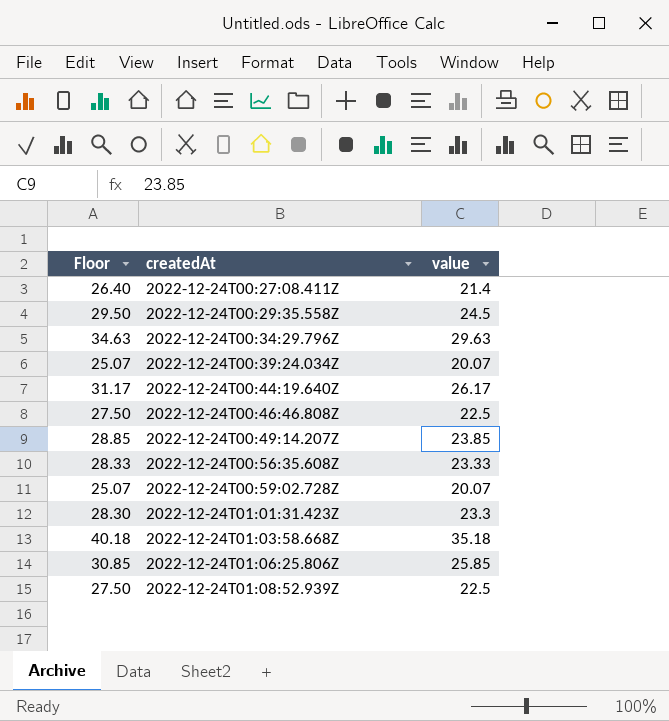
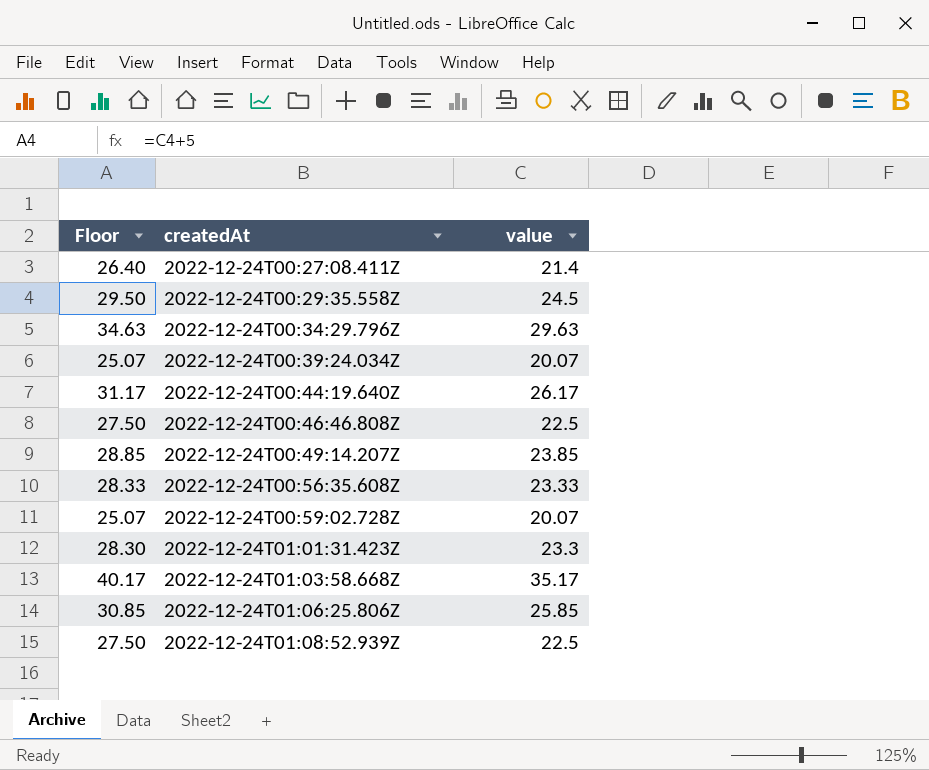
2022-12-24T01:03:58.668Z | Floor: 40.18 -> 40.17
2022-12-24T01:03:58.668Z | value: 35.18 -> 35.17

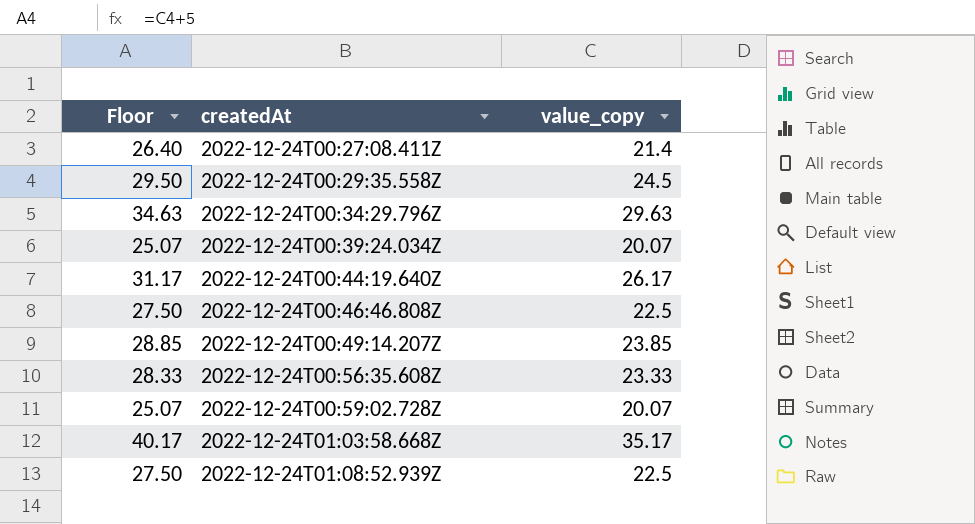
column name: value -> value_copy
row 2022-12-24T01:01:31.423Z: 28.30 | 23.3 -> none
row 2022-12-24T01:06:25.806Z: 30.85 | 25.85 -> none

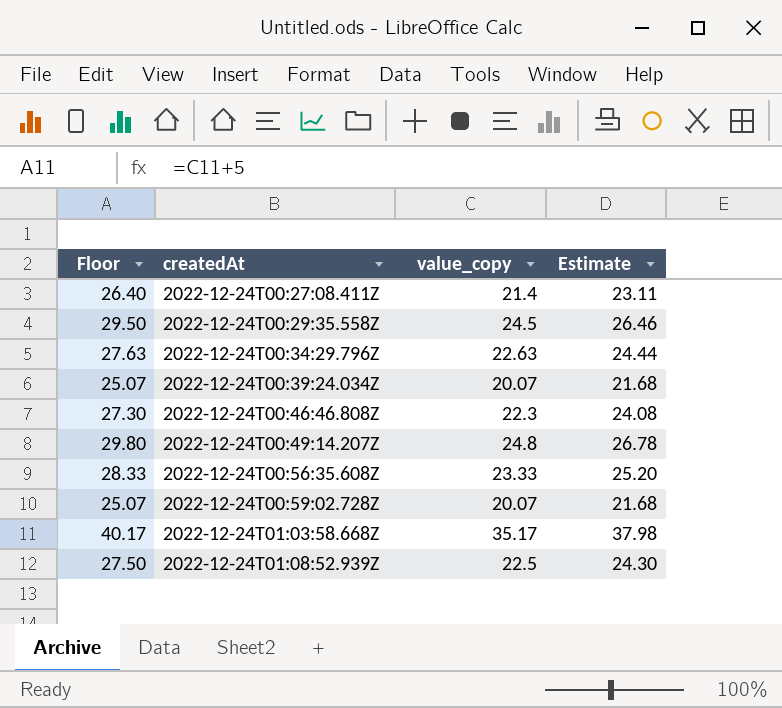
column Estimate | formula: none -> [value_copy] * 1.08
row 2022-12-24T00:44:19.640Z: 31.17 | 26.17 -> none
2022-12-24T00:34:29.796Z | Floor: 34.63 -> 27.63
2022-12-24T00:34:29.796Z | value_copy: 29.63 -> 22.63
2022-12-24T00:46:46.808Z | Floor: 27.50 -> 27.30
2022-12-24T00:46:46.808Z | value_copy: 22.5 -> 22.3
2022-12-24T00:49:14.207Z | Floor: 28.85 -> 29.80
2022-12-24T00:49:14.207Z | value_copy: 23.85 -> 24.8

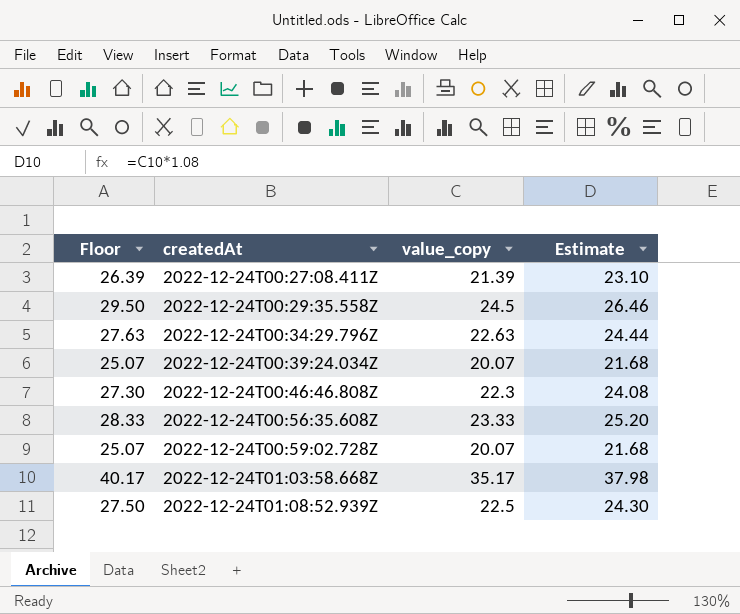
row 2022-12-24T00:49:14.207Z: 29.80 | 24.8 | 26.78 -> none
2022-12-24T00:27:08.411Z | Floor: 26.40 -> 26.39
2022-12-24T00:27:08.411Z | value_copy: 21.4 -> 21.39
2022-12-24T00:27:08.411Z | Estimate: 23.11 -> 23.10

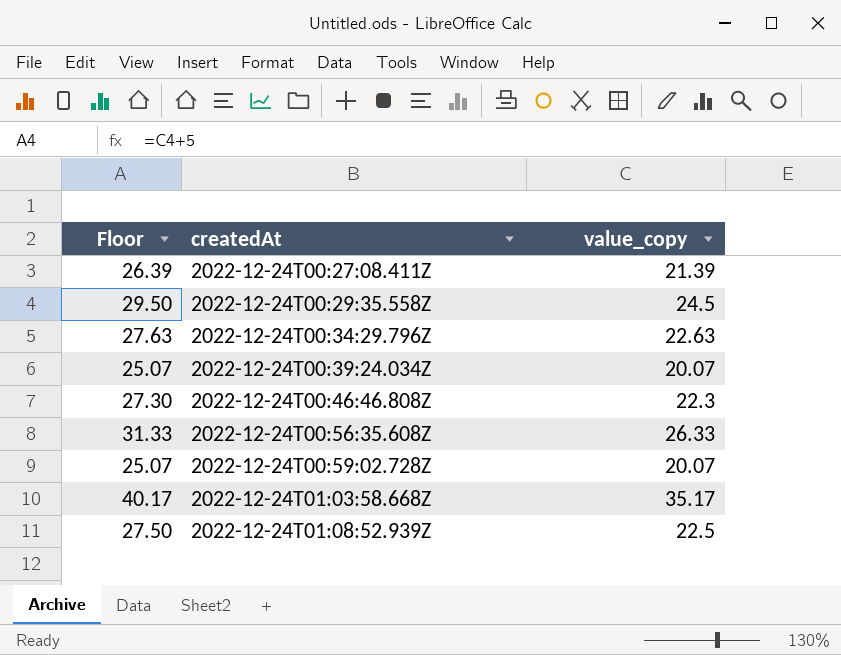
column Estimate | formula: [value_copy] * 1.08 -> none
2022-12-24T00:56:35.608Z | Floor: 28.33 -> 31.33
2022-12-24T00:56:35.608Z | value_copy: 23.33 -> 26.33

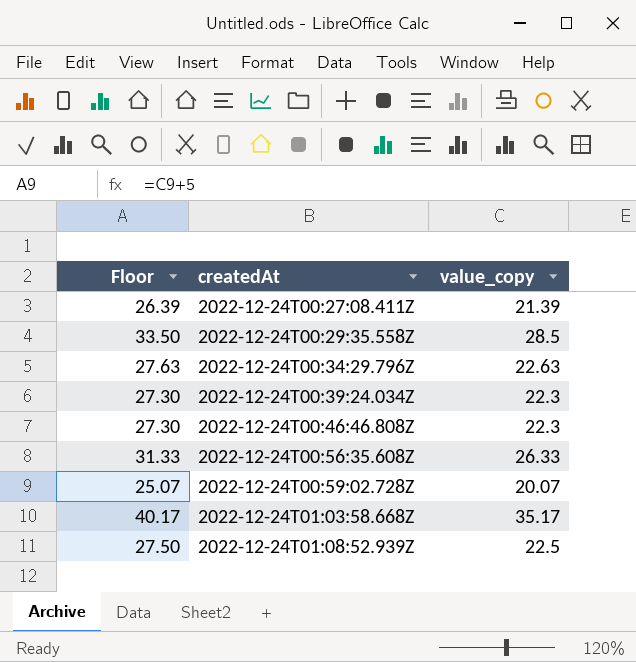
2022-12-24T00:29:35.558Z | Floor: 29.50 -> 33.50
2022-12-24T00:29:35.558Z | value_copy: 24.5 -> 28.5
2022-12-24T00:39:24.034Z | Floor: 25.07 -> 27.30
2022-12-24T00:39:24.034Z | value_copy: 20.07 -> 22.3

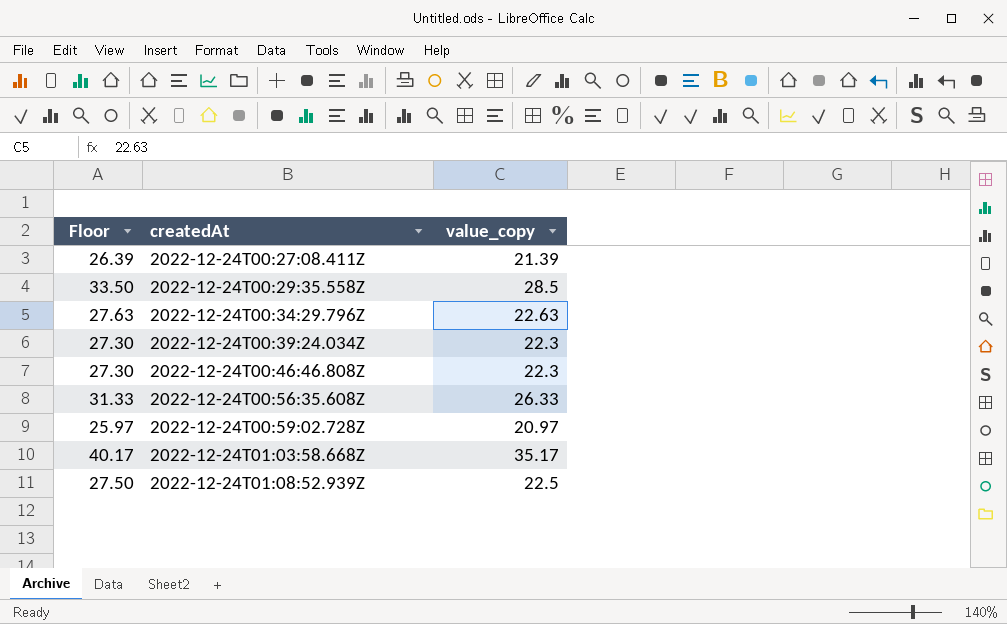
2022-12-24T00:59:02.728Z | Floor: 25.07 -> 25.97
2022-12-24T00:59:02.728Z | value_copy: 20.07 -> 20.97

